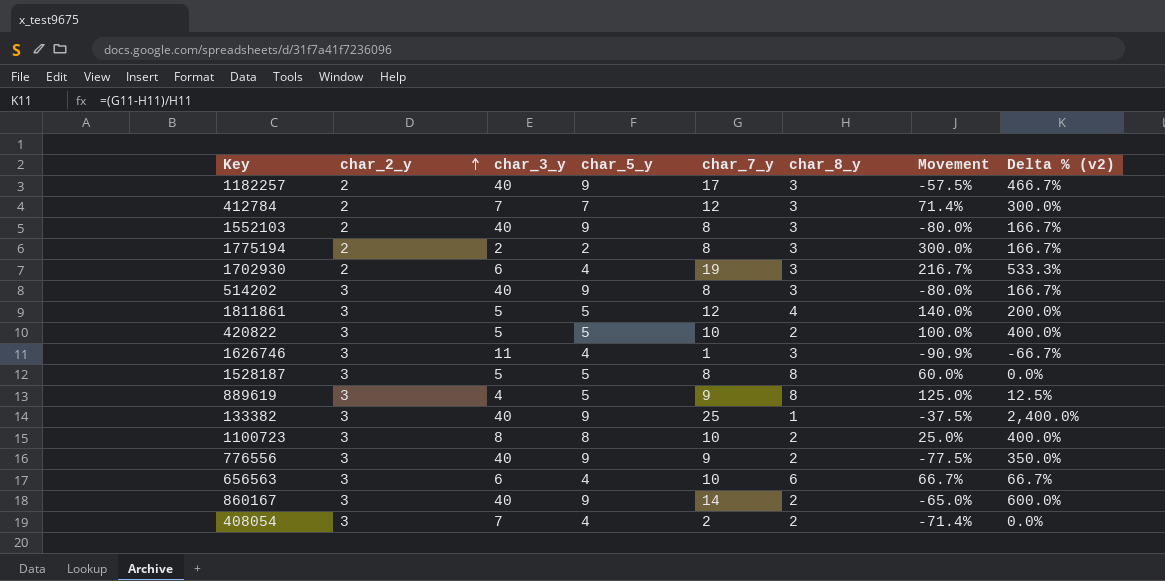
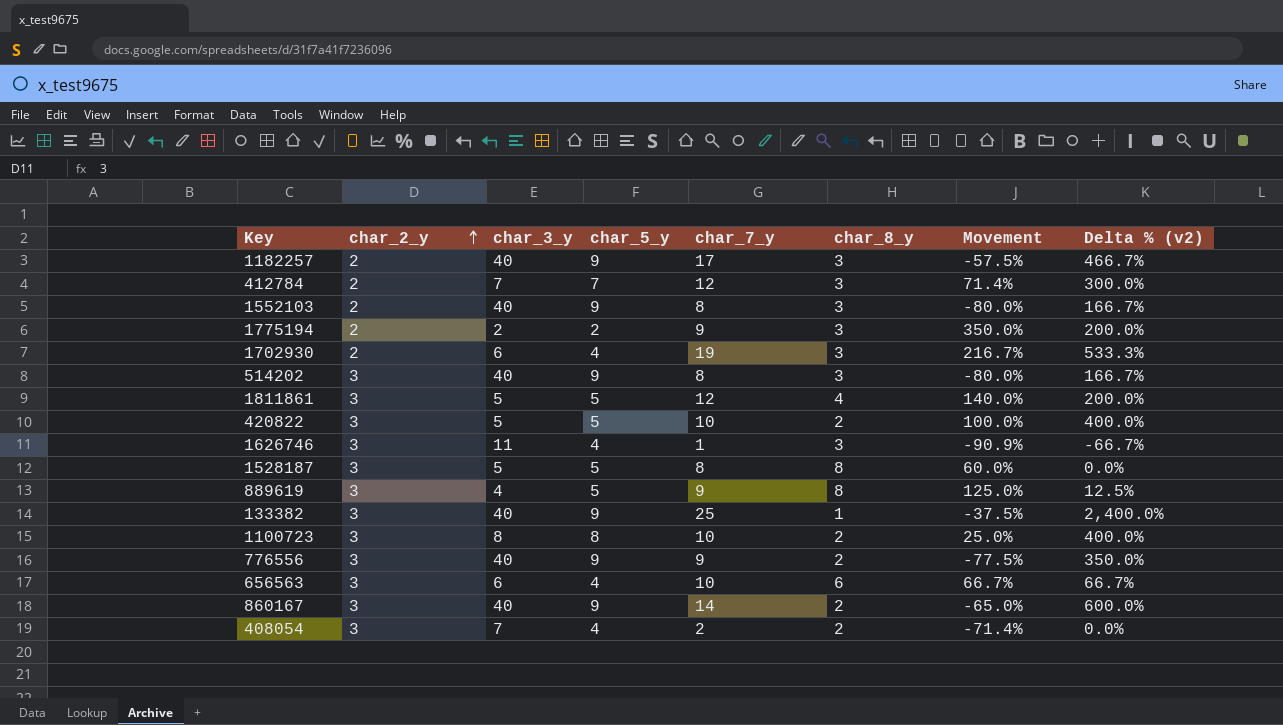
1775194 | char_7_y: 8 -> 9
1775194 | Movement: 300.0% -> 350.0%
1775194 | Delta % (v2): 166.7% -> 200.0%

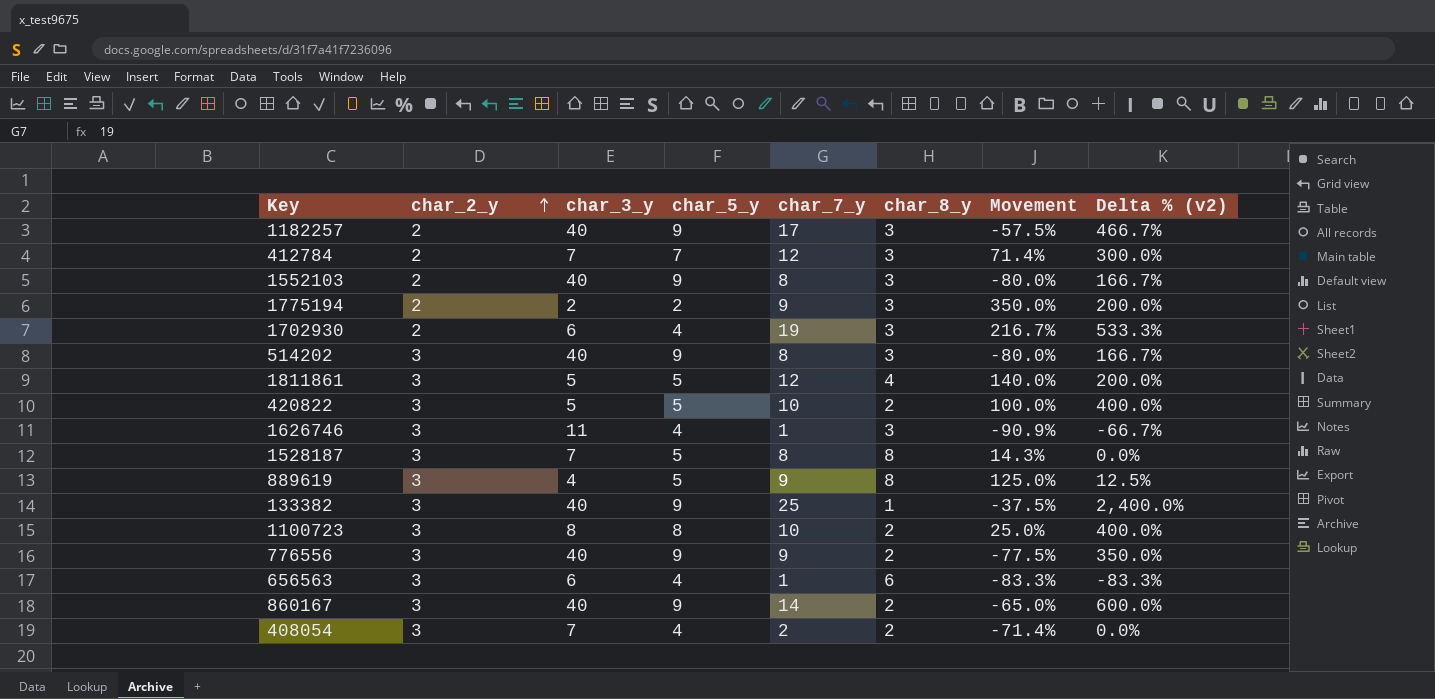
1528187 | char_3_y: 5 -> 7
1528187 | Movement: 60.0% -> 14.3%
656563 | char_7_y: 10 -> 1
656563 | Movement: 66.7% -> -83.3%
656563 | Delta % (v2): 66.7% -> -83.3%

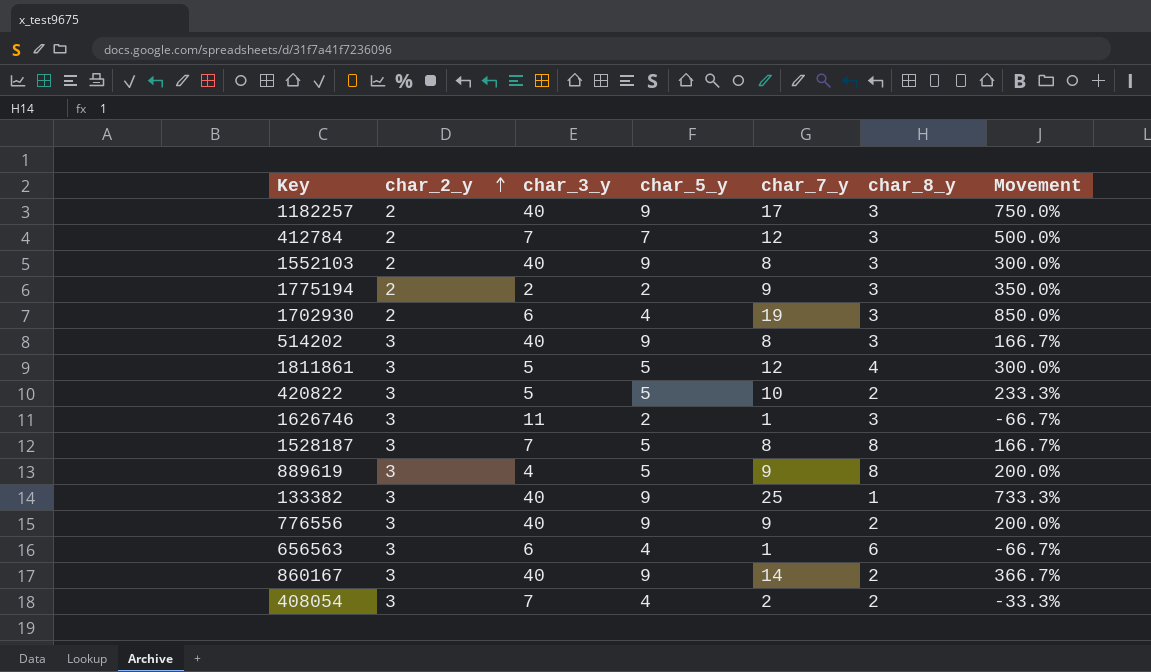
column Delta % (v2) | formula: ([char_7_y] - [char_8_y]) / [char_8_y] -> none
column Movement | formula: ([char_7_y] - [char_3_y]) / [char_3_y] -> ([char_7_y] - [char_2_y]) / [char_2_y]
row 1100723: 3 | 8 | 8 | 10 | 2 | 25.0% | 400.0% -> none
1626746 | char_5_y: 4 -> 2

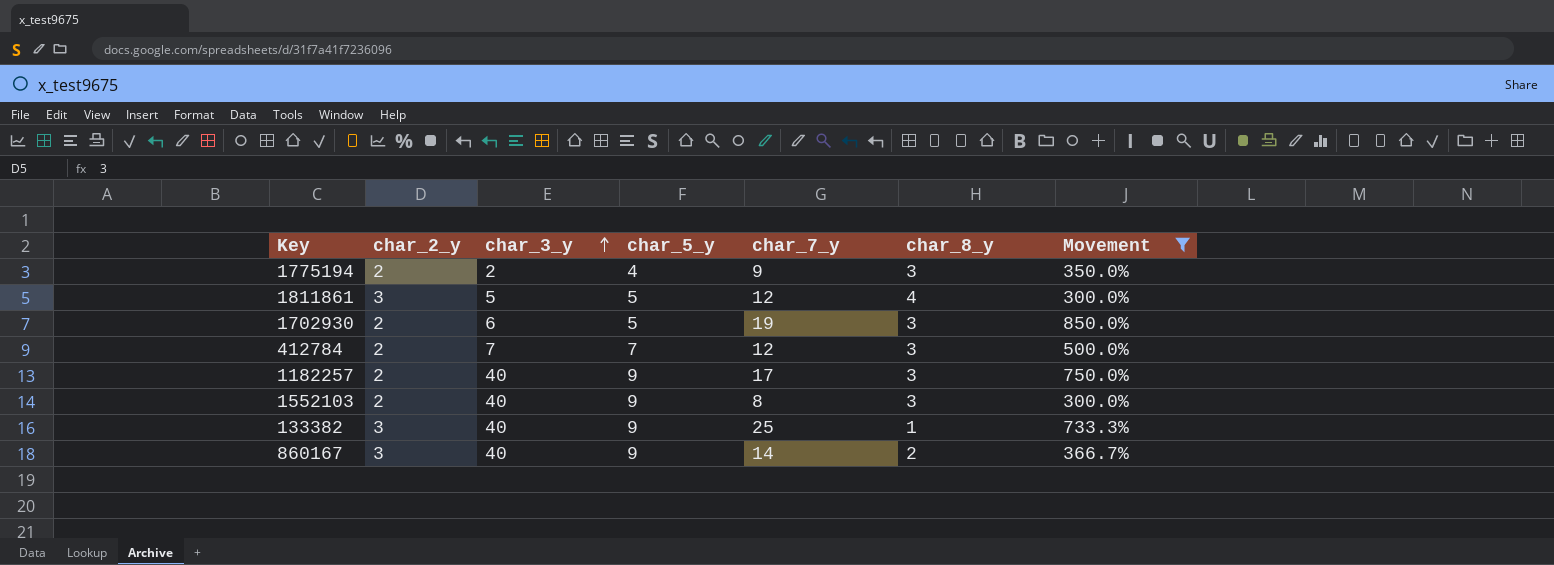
filter: none -> Movement >= 300.0%
row order: char_2_y ascending -> char_3_y ascending
1775194 | char_5_y: 2 -> 4
1702930 | char_5_y: 4 -> 5

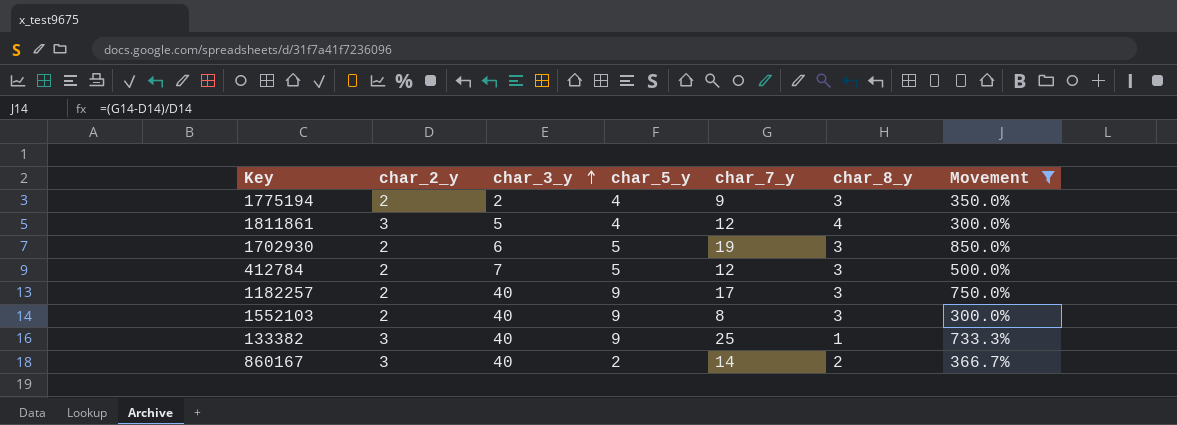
1811861 | char_5_y: 5 -> 4
412784 | char_5_y: 7 -> 5
860167 | char_5_y: 9 -> 2

